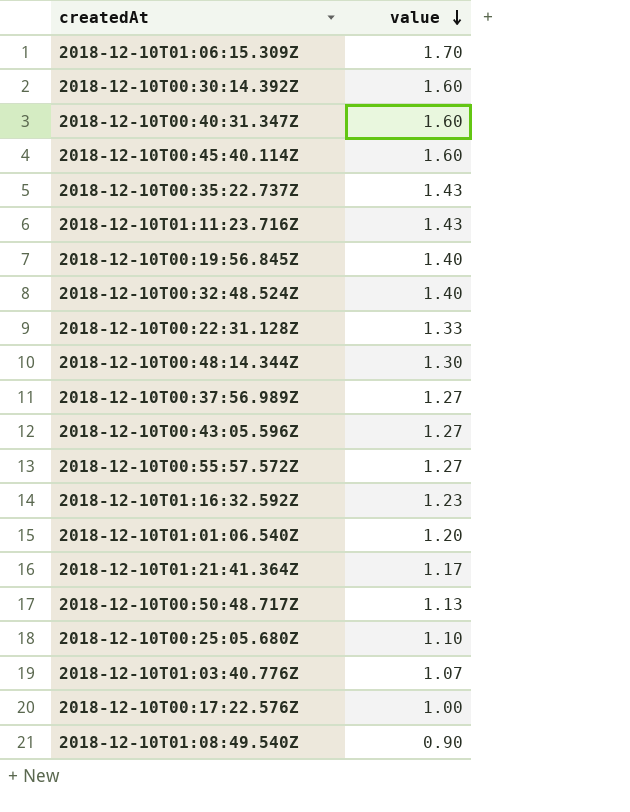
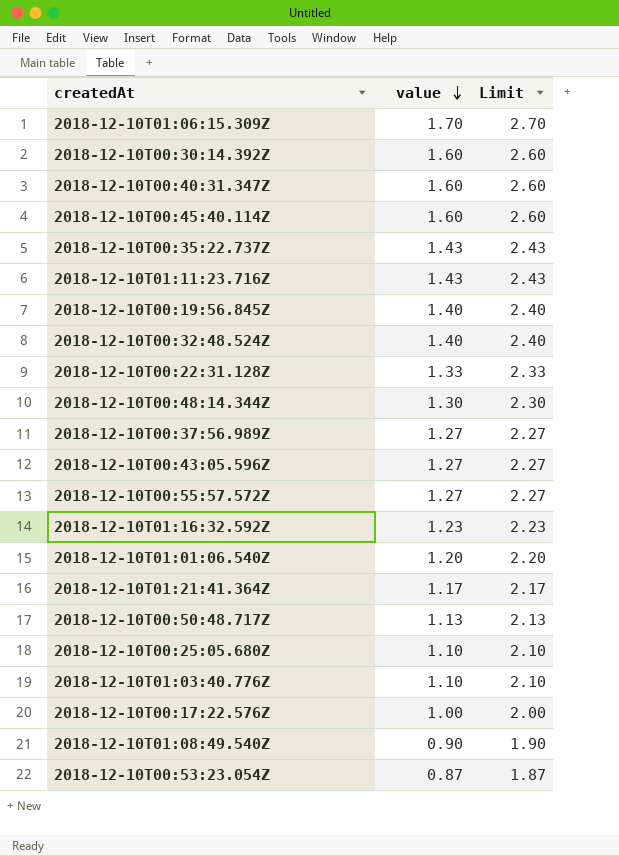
column Limit | formula: none -> [value] + 1
2018-12-10T01:03:40.776Z | value: 1.07 -> 1.10
row 2018-12-10T00:53:23.054Z: none -> 0.87 | 1.87

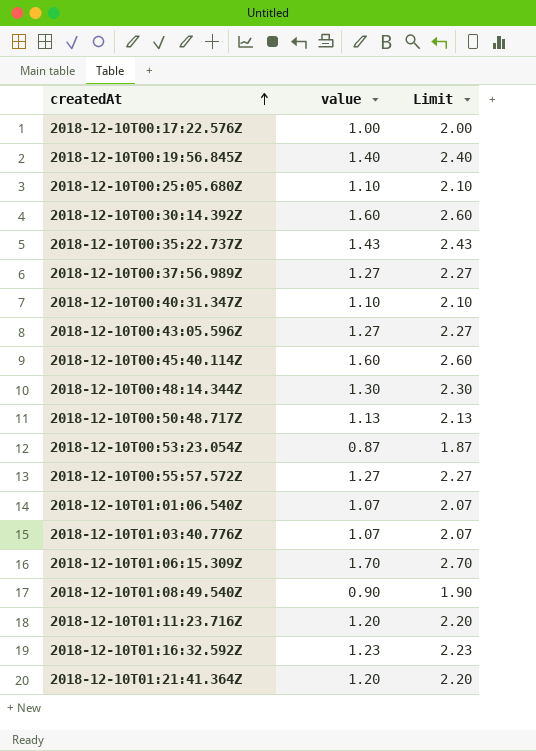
row order: value descending -> createdAt ascending
row 2018-12-10T00:32:48.524Z: 1.40 | 2.40 -> none
row 2018-12-10T00:22:31.128Z: 1.33 | 2.33 -> none
2018-12-10T00:40:31.347Z | value: 1.60 -> 1.10
2018-12-10T00:40:31.347Z | Limit: 2.60 -> 2.10
2018-12-10T01:01:06.540Z | value: 1.20 -> 1.07
2018-12-10T01:01:06.540Z | Limit: 2.20 -> 2.07
2018-12-10T01:03:40.776Z | value: 1.10 -> 1.07
2018-12-10T01:03:40.776Z | Limit: 2.10 -> 2.07
2018-12-10T01:11:23.716Z | value: 1.43 -> 1.20
2018-12-10T01:11:23.716Z | Limit: 2.43 -> 2.20
2018-12-10T01:21:41.364Z | value: 1.17 -> 1.20
2018-12-10T01:21:41.364Z | Limit: 2.17 -> 2.20

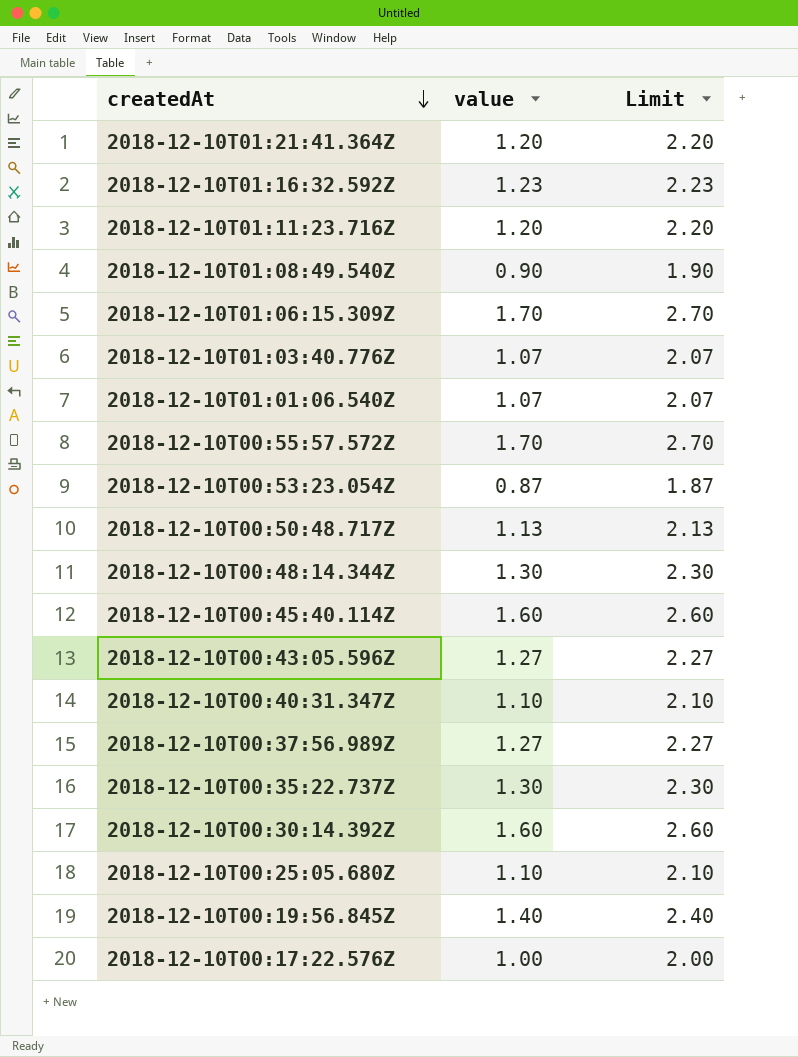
row order: createdAt ascending -> createdAt descending
2018-12-10T00:55:57.572Z | value: 1.27 -> 1.70
2018-12-10T00:55:57.572Z | Limit: 2.27 -> 2.70
2018-12-10T00:35:22.737Z | value: 1.43 -> 1.30
2018-12-10T00:35:22.737Z | Limit: 2.43 -> 2.30

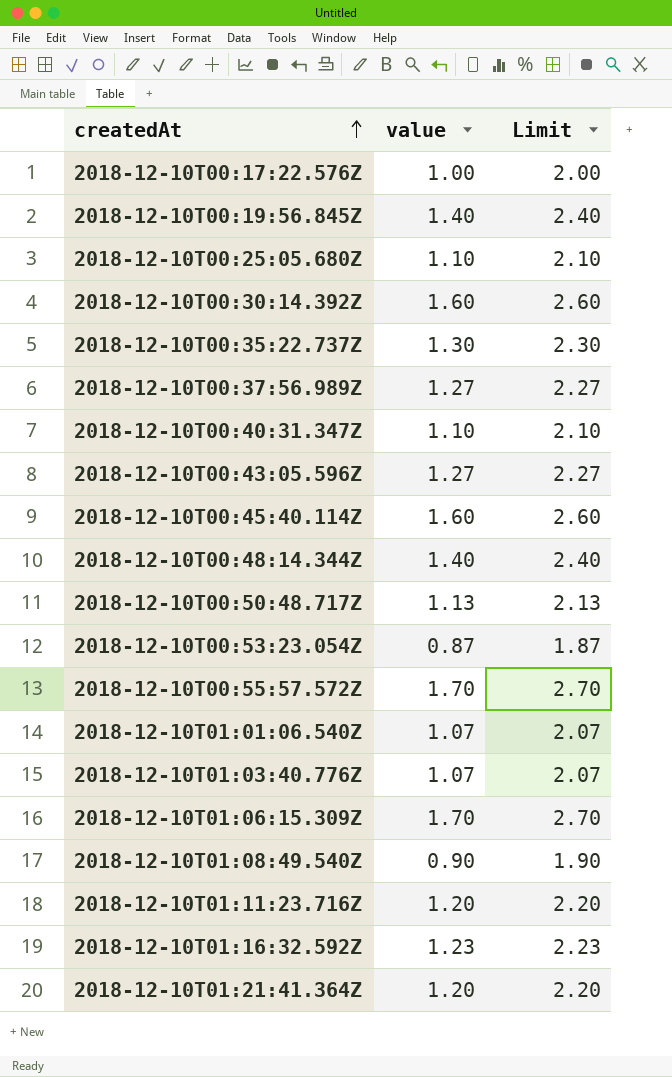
row order: createdAt descending -> createdAt ascending
2018-12-10T00:48:14.344Z | value: 1.30 -> 1.40
2018-12-10T00:48:14.344Z | Limit: 2.30 -> 2.40

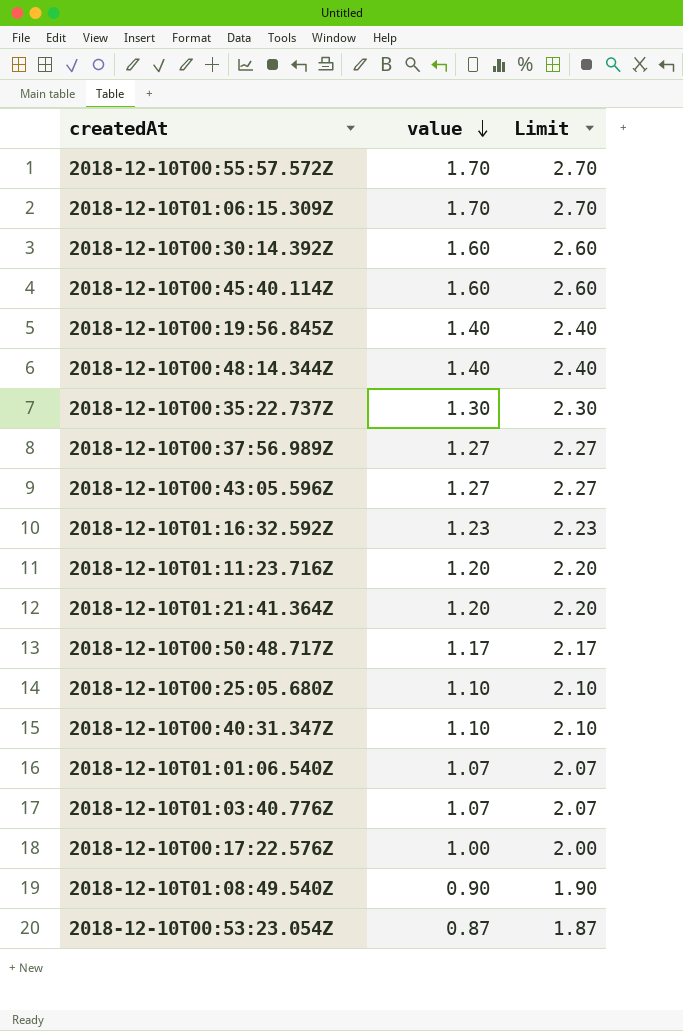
row order: createdAt ascending -> value descending
2018-12-10T00:50:48.717Z | value: 1.13 -> 1.17
2018-12-10T00:50:48.717Z | Limit: 2.13 -> 2.17

